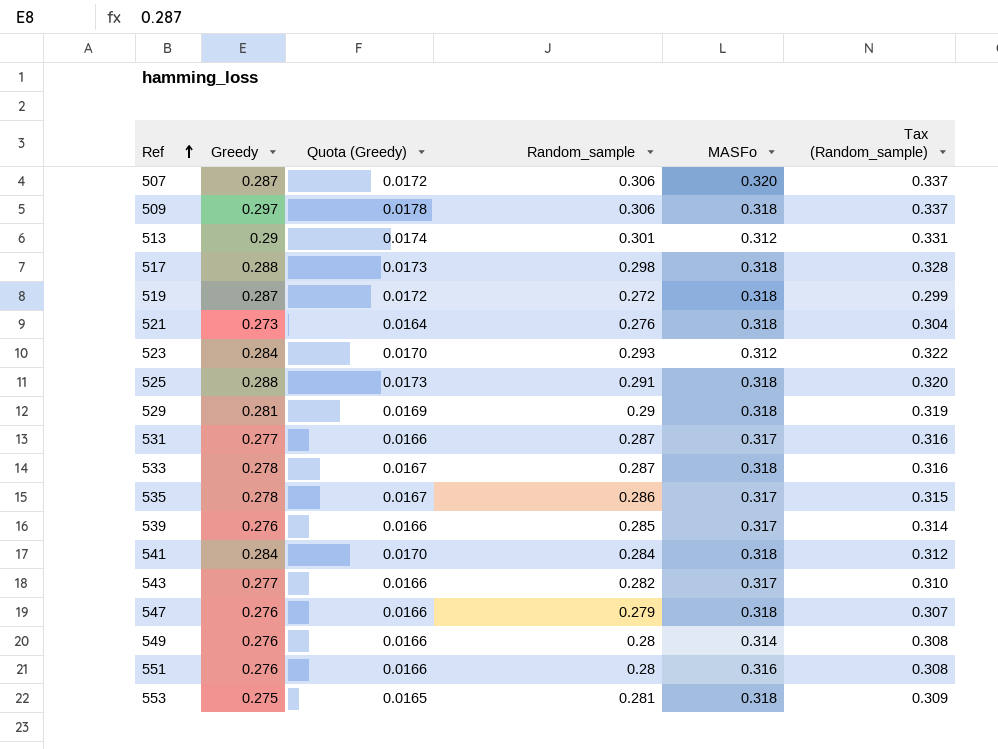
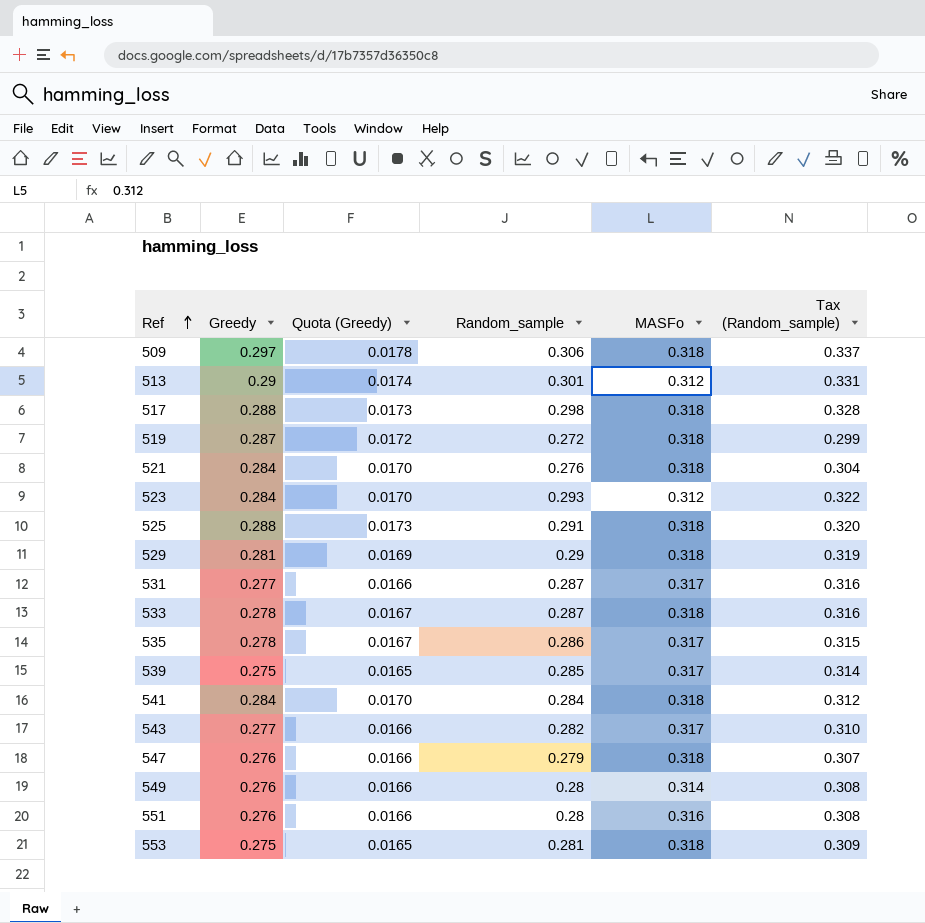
row 507: 0.287 | 0.0172 | 0.306 | 0.320 | 0.337 -> none
521 | Greedy: 0.273 -> 0.284
521 | Quota (Greedy): 0.0164 -> 0.0170
539 | Greedy: 0.276 -> 0.275
539 | Quota (Greedy): 0.0166 -> 0.0165

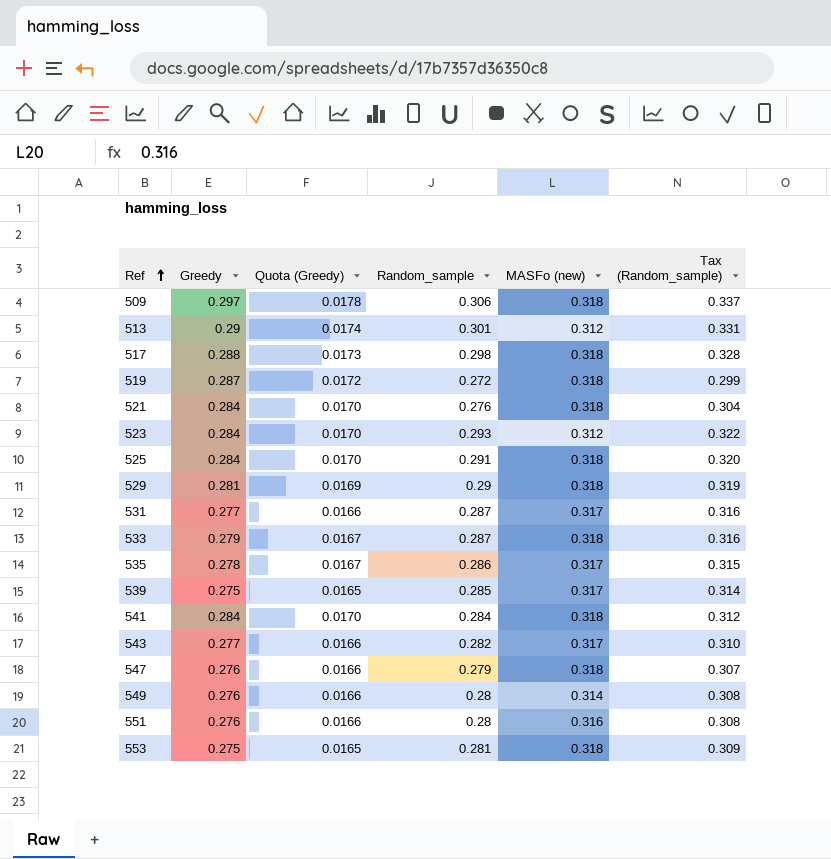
column name: MASFo -> MASFo (new)
525 | Greedy: 0.288 -> 0.284
525 | Quota (Greedy): 0.0173 -> 0.0170
533 | Greedy: 0.278 -> 0.279

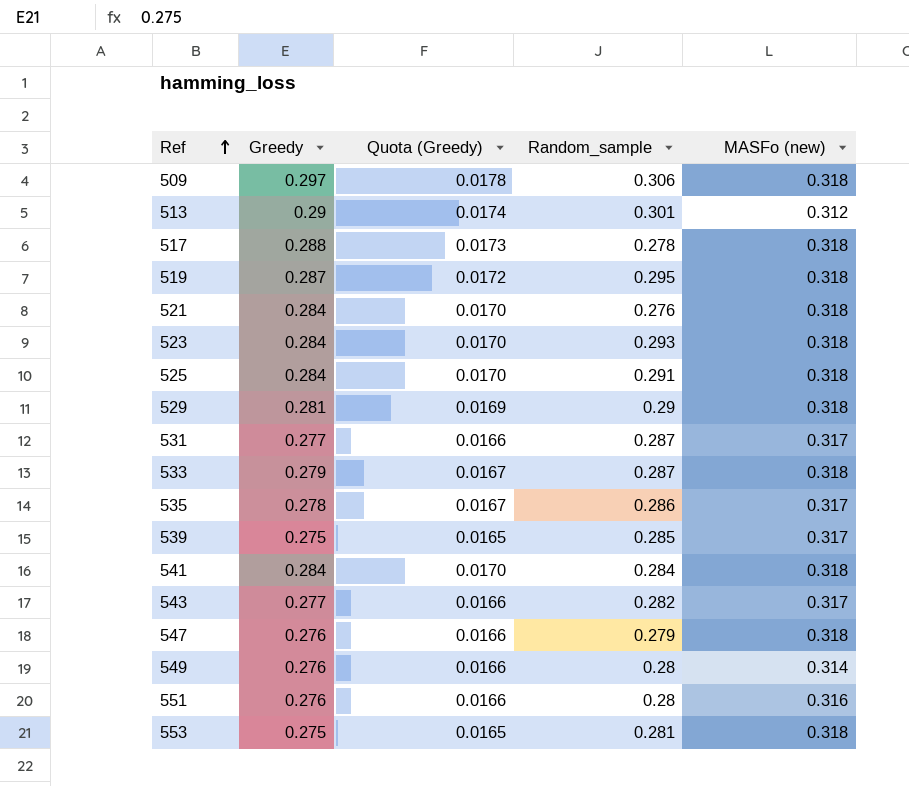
column Tax (Random_sample) | formula: [Random_sample] * 1.1 -> none
517 | Random_sample: 0.298 -> 0.278
519 | Random_sample: 0.272 -> 0.295
523 | MASFo (new): 0.312 -> 0.318

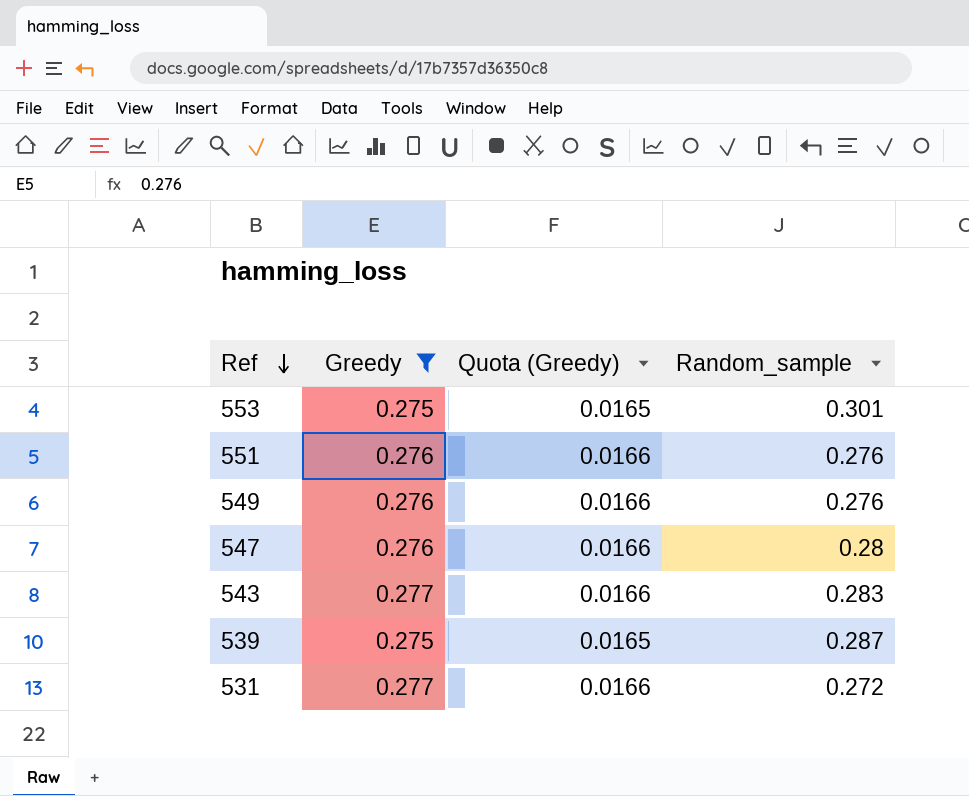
filter: none -> Greedy <= 0.277
row order: Ref ascending -> Ref descending
column MASFo (new) | position: 5 -> none
553 | Random_sample: 0.281 -> 0.301
551 | Random_sample: 0.28 -> 0.276
549 | Random_sample: 0.28 -> 0.276
547 | Random_sample: 0.279 -> 0.28
543 | Random_sample: 0.282 -> 0.283
539 | Random_sample: 0.285 -> 0.287
531 | Random_sample: 0.287 -> 0.272

